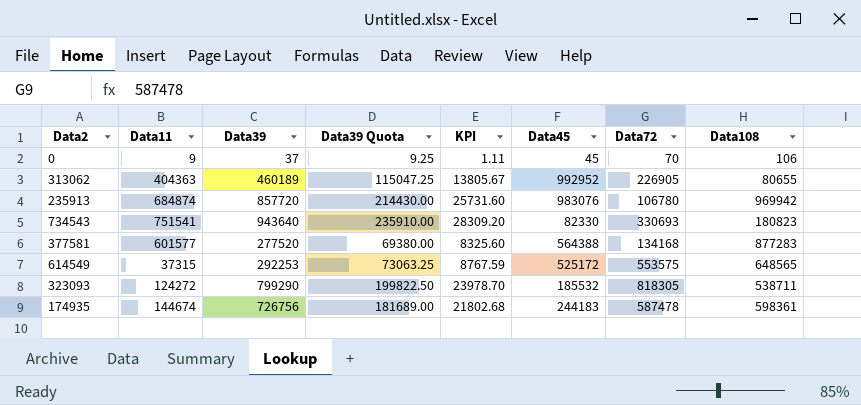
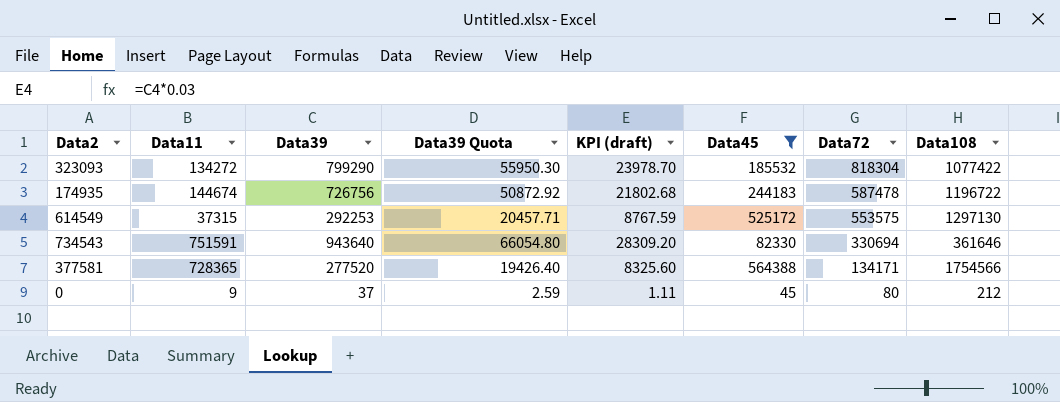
filter: none -> Data45 <= 564388
row order: none -> Data72 descending
column Data39 Quota | formula: [Data39] * 0.25 -> [Data39] * 0.07
column name: KPI -> KPI (draft)
323093 | Data11: 124272 -> 134272
323093 | Data72: 818305 -> 818304
323093 | Data108: 538711 -> 1077422
174935 | Data108: 598361 -> 1196722
614549 | Data108: 648565 -> 1297130
734543 | Data11: 751541 -> 751591
734543 | Data72: 330693 -> 330694
734543 | Data108: 180823 -> 361646
377581 | Data11: 601577 -> 728365
377581 | Data72: 134168 -> 134171
377581 | Data108: 877283 -> 1754566
0 | Data72: 70 -> 80
0 | Data108: 106 -> 212

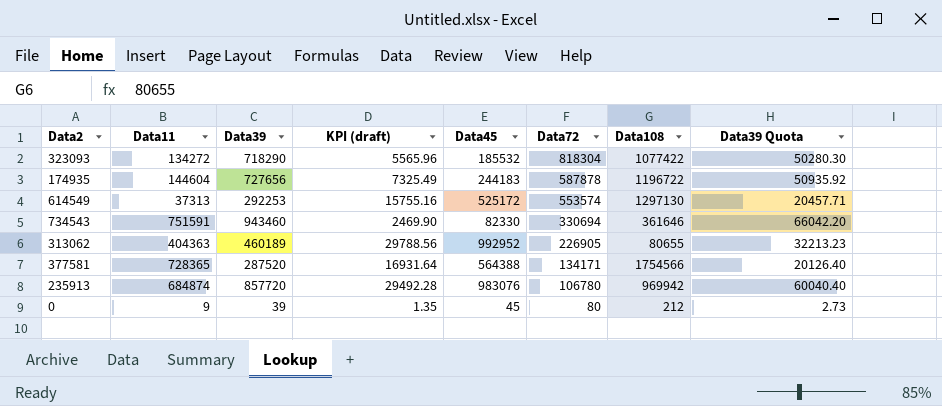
filter: Data45 <= 564388 -> none
column KPI (draft) | formula: [Data39] * 0.03 -> [Data45] * 0.03
column Data39 Quota | position: 4 -> 8
323093 | Data39: 799290 -> 718290
323093 | Data39 Quota: 55950.30 -> 50280.30
174935 | Data11: 144674 -> 144604
174935 | Data39: 726756 -> 727656
174935 | Data72: 587478 -> 587878
174935 | Data39 Quota: 50872.92 -> 50935.92
614549 | Data11: 37315 -> 37313
614549 | Data72: 553575 -> 553574
734543 | Data39: 943640 -> 943460
734543 | Data39 Quota: 66054.80 -> 66042.20
377581 | Data39: 277520 -> 287520
377581 | Data39 Quota: 19426.40 -> 20126.40
0 | Data39: 37 -> 39
0 | Data39 Quota: 2.59 -> 2.73

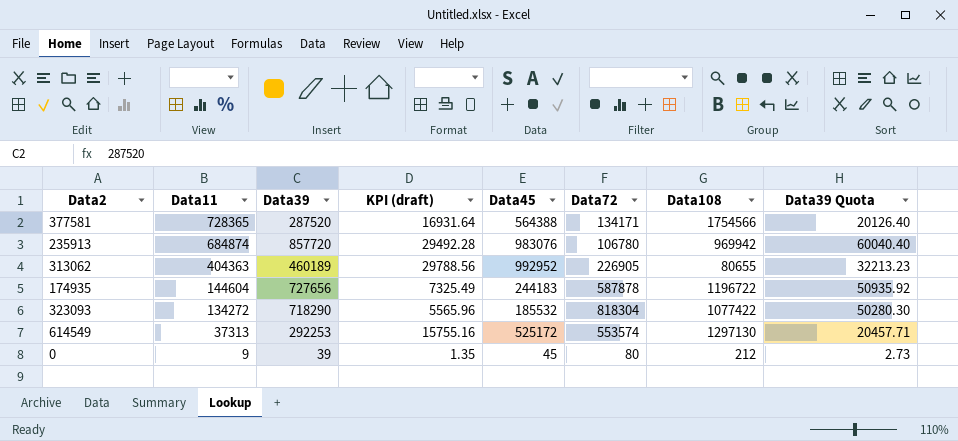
row order: Data72 descending -> Data11 descending
row 734543: 751591 | 943460 | 2469.90 | 82330 | 330694 | 361646 | 66042.20 -> none

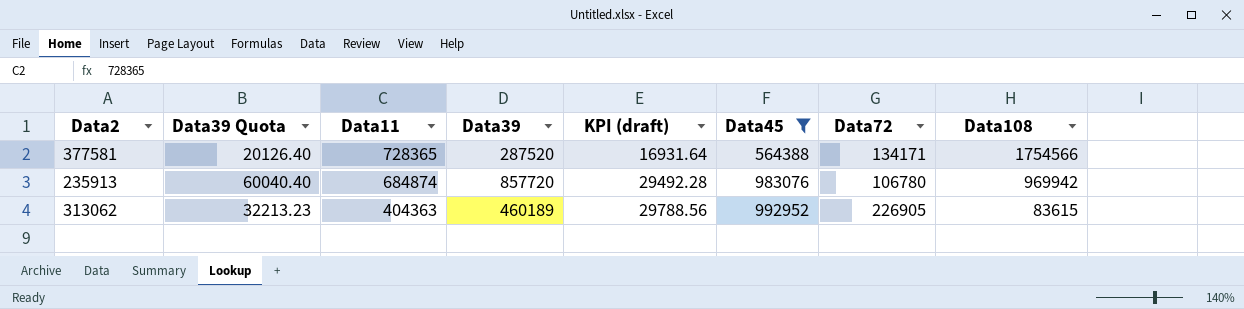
filter: none -> Data45 >= 564388
column Data39 Quota | position: 8 -> 2
313062 | Data108: 80655 -> 83615

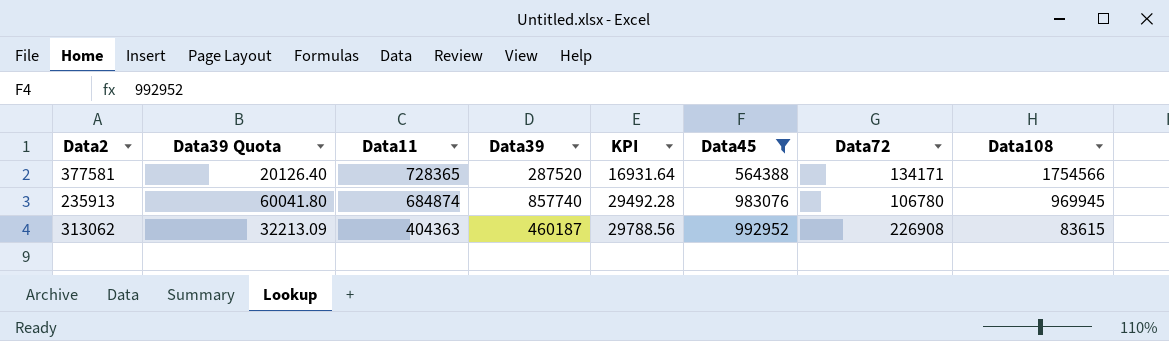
column name: KPI (draft) -> KPI
235913 | Data39 Quota: 60040.40 -> 60041.80
235913 | Data39: 857720 -> 857740
235913 | Data108: 969942 -> 969945
313062 | Data39 Quota: 32213.23 -> 32213.09
313062 | Data39: 460189 -> 460187
313062 | Data72: 226905 -> 226908

